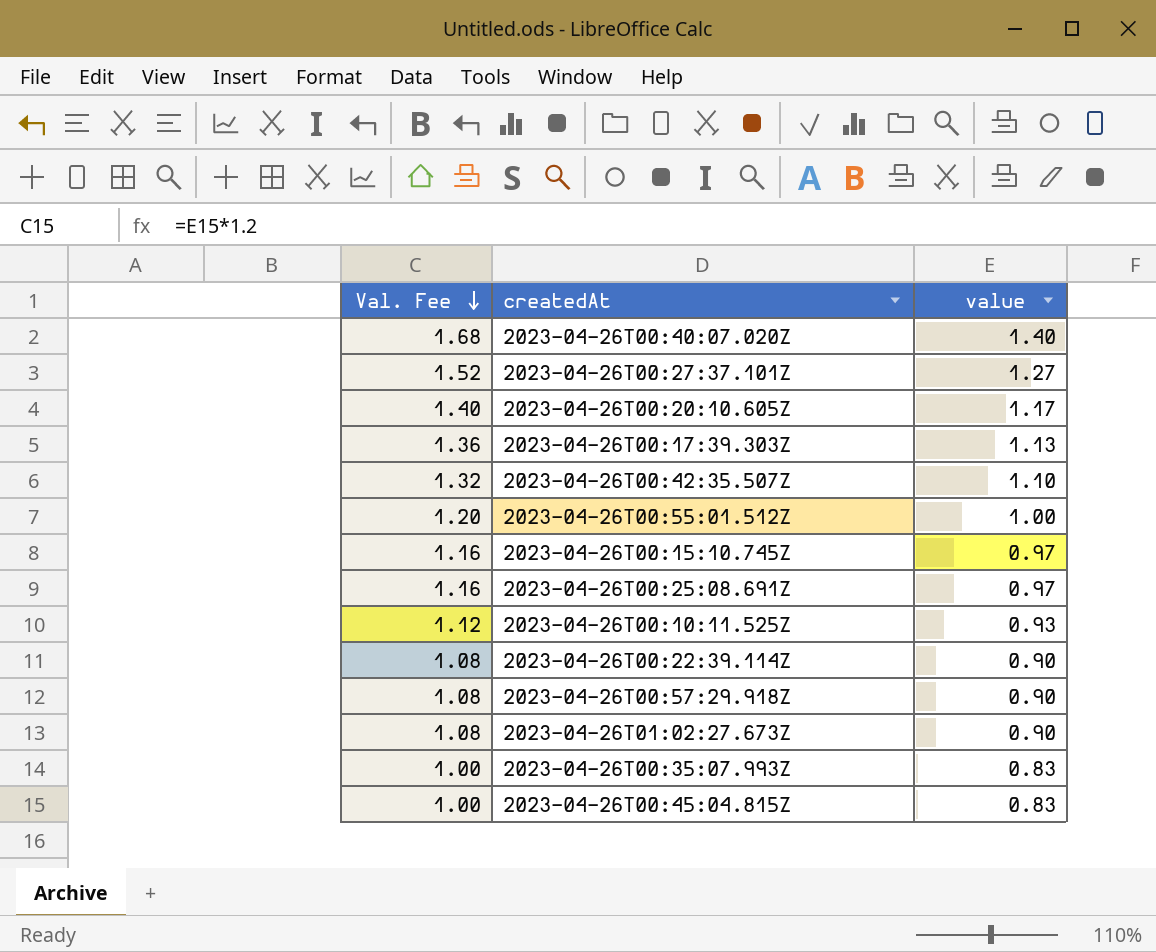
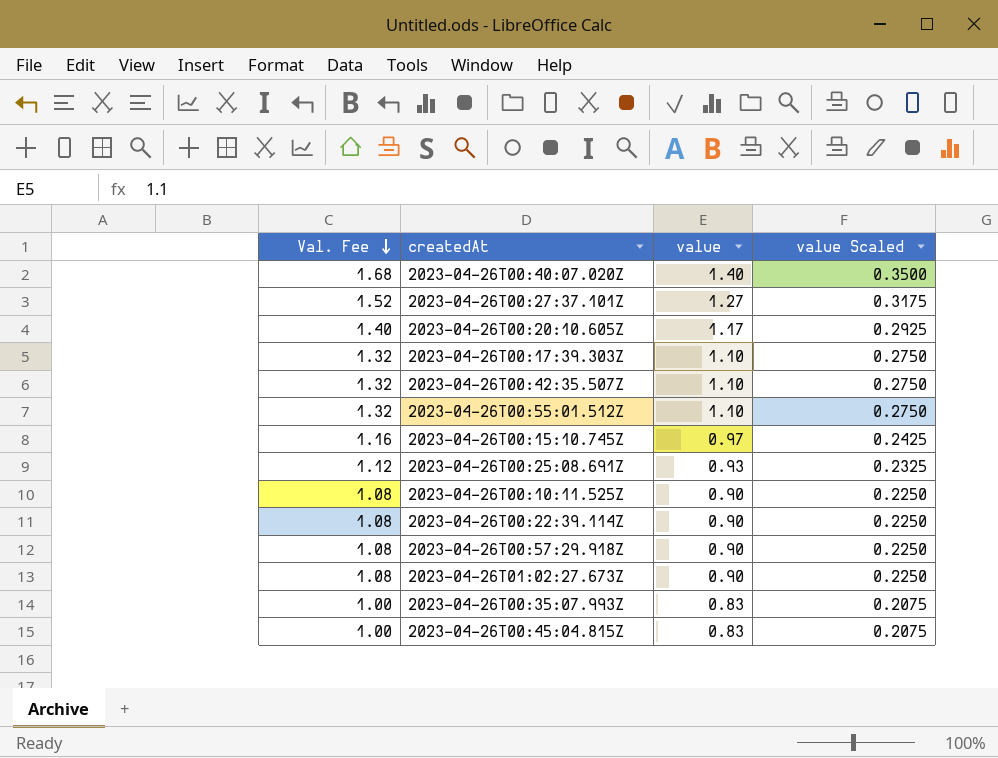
column value Scaled | formula: none -> [value] * 0.25
2023-04-26T00:17:39.303Z | Val. Fee: 1.36 -> 1.32
2023-04-26T00:17:39.303Z | value: 1.13 -> 1.10
2023-04-26T00:55:01.512Z | Val. Fee: 1.20 -> 1.32
2023-04-26T00:55:01.512Z | value: 1.00 -> 1.10
2023-04-26T00:25:08.691Z | Val. Fee: 1.16 -> 1.12
2023-04-26T00:25:08.691Z | value: 0.97 -> 0.93
2023-04-26T00:10:11.525Z | Val. Fee: 1.12 -> 1.08
2023-04-26T00:10:11.525Z | value: 0.93 -> 0.90

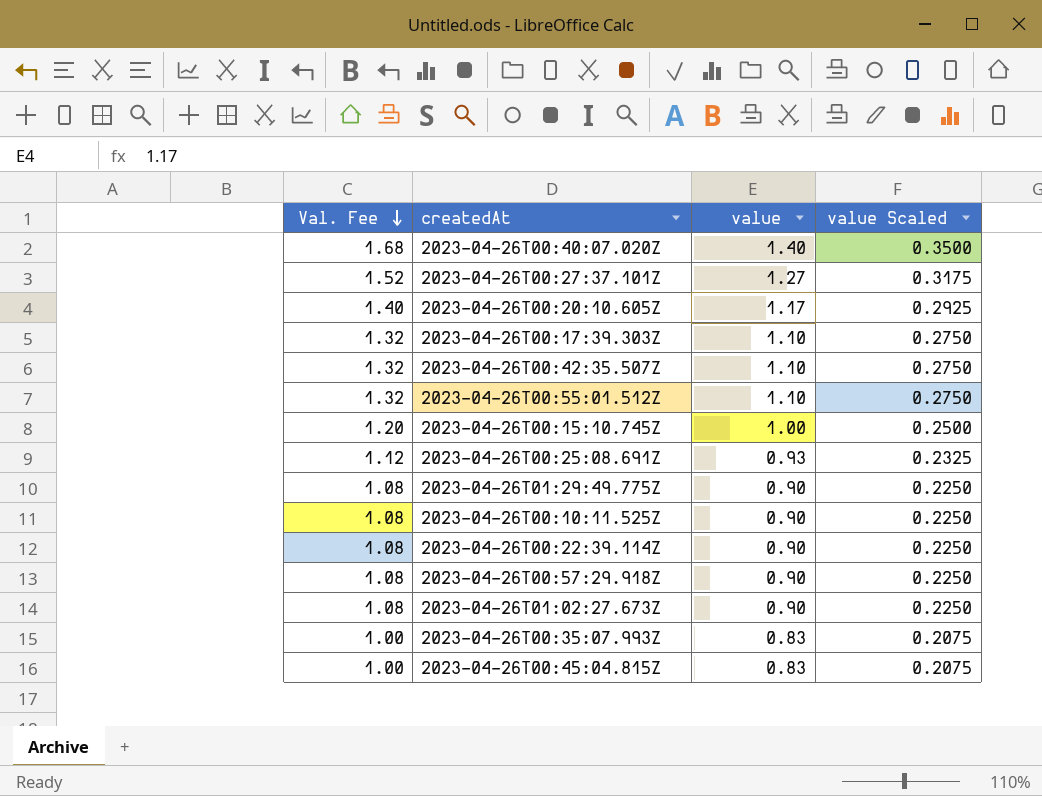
2023-04-26T00:15:10.745Z | Val. Fee: 1.16 -> 1.20
2023-04-26T00:15:10.745Z | value: 0.97 -> 1.00
2023-04-26T00:15:10.745Z | value Scaled: 0.2425 -> 0.2500
row 2023-04-26T01:29:49.775Z: none -> 1.08 | 0.90 | 0.2250

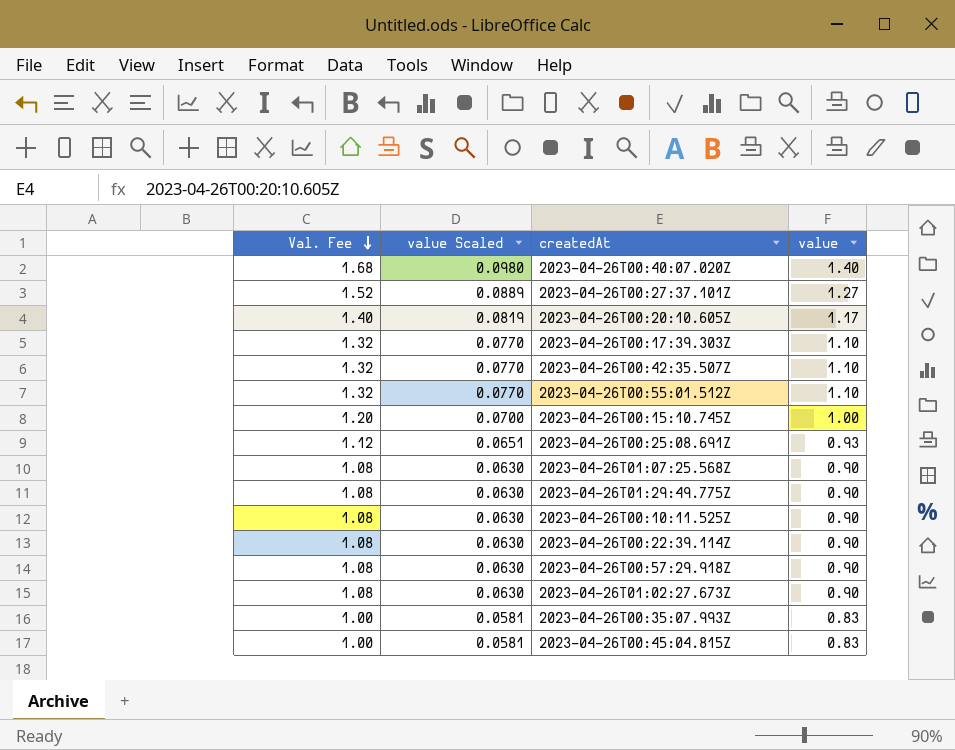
column value Scaled | formula: [value] * 0.25 -> [value] * 0.07
column value Scaled | position: 4 -> 2
row 2023-04-26T01:07:25.568Z: none -> 1.08 | 0.0630 | 0.90

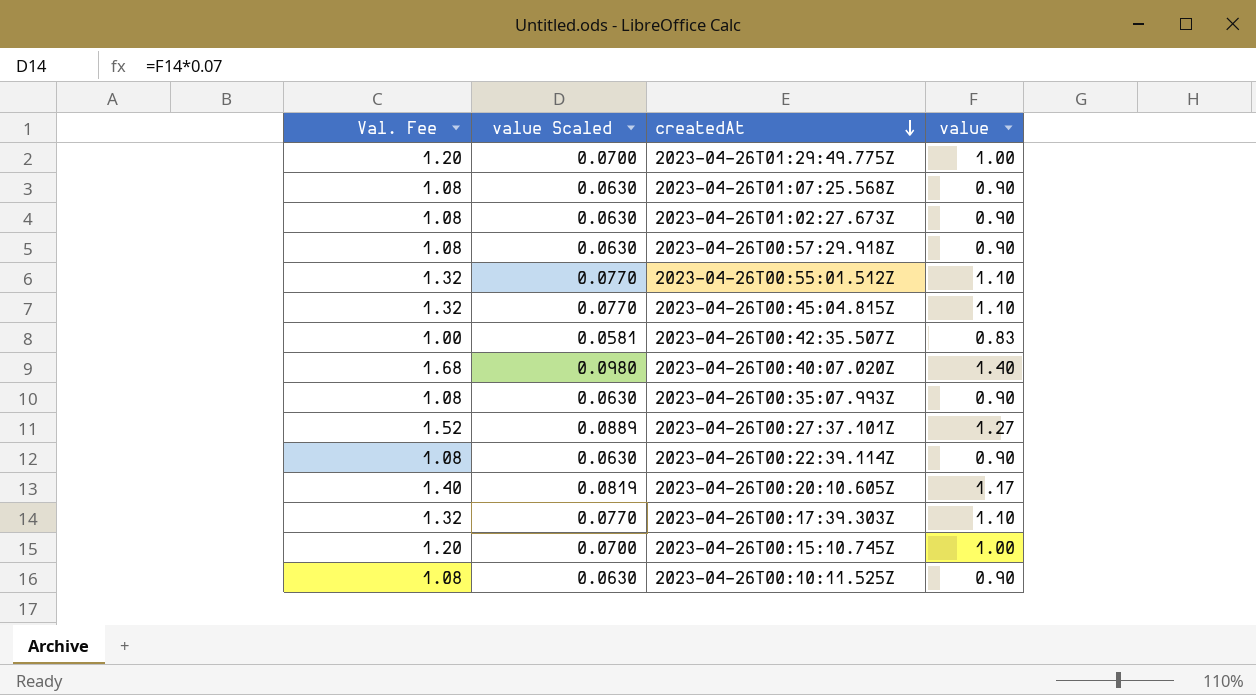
row order: Val. Fee descending -> createdAt descending
row 2023-04-26T00:25:08.691Z: 1.12 | 0.0651 | 0.93 -> none
2023-04-26T01:29:49.775Z | Val. Fee: 1.08 -> 1.20
2023-04-26T01:29:49.775Z | value Scaled: 0.0630 -> 0.0700
2023-04-26T01:29:49.775Z | value: 0.90 -> 1.00
2023-04-26T00:45:04.815Z | Val. Fee: 1.00 -> 1.32
2023-04-26T00:45:04.815Z | value Scaled: 0.0581 -> 0.0770
2023-04-26T00:45:04.815Z | value: 0.83 -> 1.10
2023-04-26T00:42:35.507Z | Val. Fee: 1.32 -> 1.00
2023-04-26T00:42:35.507Z | value Scaled: 0.0770 -> 0.0581
2023-04-26T00:42:35.507Z | value: 1.10 -> 0.83
2023-04-26T00:35:07.993Z | Val. Fee: 1.00 -> 1.08
2023-04-26T00:35:07.993Z | value Scaled: 0.0581 -> 0.0630
2023-04-26T00:35:07.993Z | value: 0.83 -> 0.90

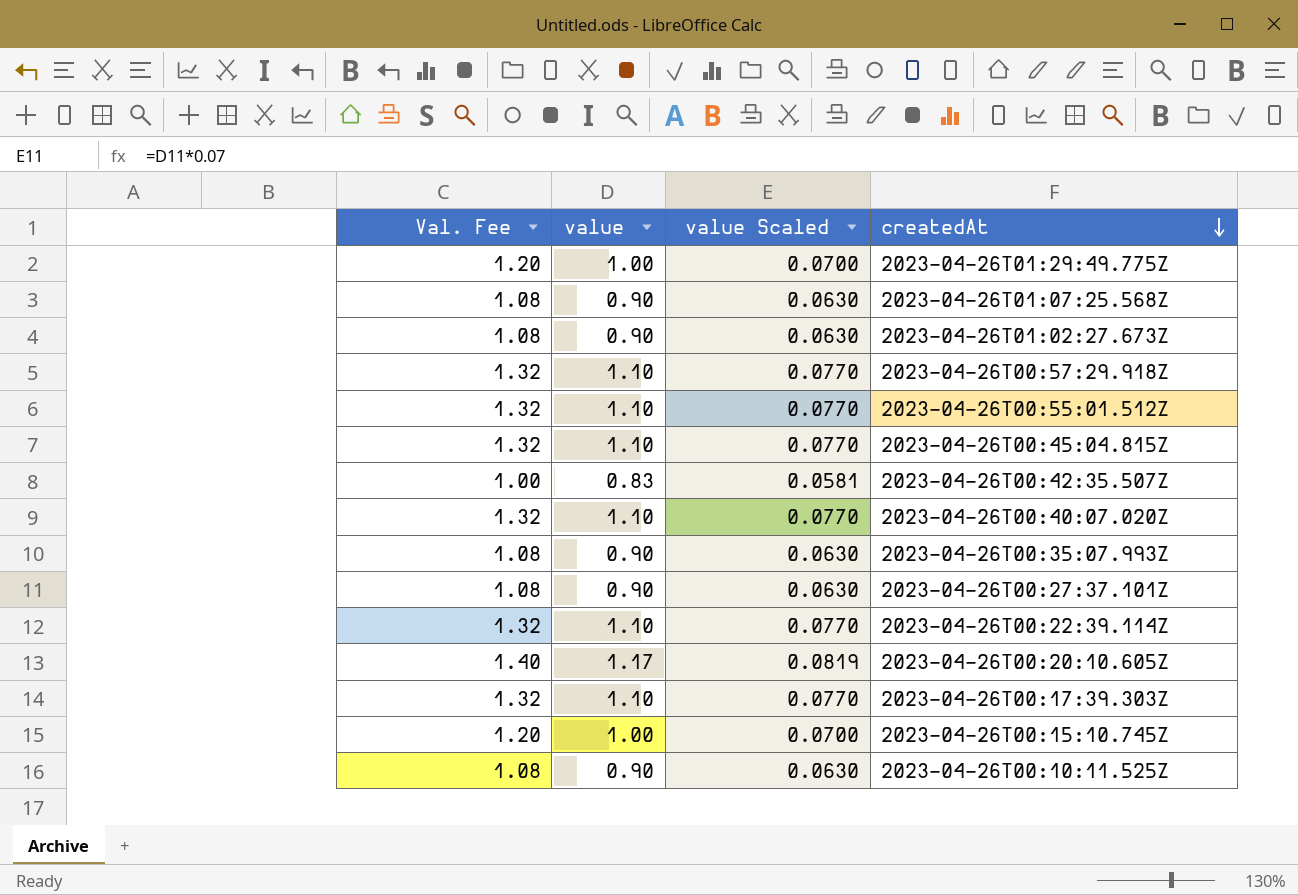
column value | position: 4 -> 2
2023-04-26T00:57:29.918Z | Val. Fee: 1.08 -> 1.32
2023-04-26T00:57:29.918Z | value: 0.90 -> 1.10
2023-04-26T00:57:29.918Z | value Scaled: 0.0630 -> 0.0770
2023-04-26T00:40:07.020Z | Val. Fee: 1.68 -> 1.32
2023-04-26T00:40:07.020Z | value: 1.40 -> 1.10
2023-04-26T00:40:07.020Z | value Scaled: 0.0980 -> 0.0770
2023-04-26T00:27:37.101Z | Val. Fee: 1.52 -> 1.08
2023-04-26T00:27:37.101Z | value: 1.27 -> 0.90
2023-04-26T00:27:37.101Z | value Scaled: 0.0889 -> 0.0630
2023-04-26T00:22:39.114Z | Val. Fee: 1.08 -> 1.32
2023-04-26T00:22:39.114Z | value: 0.90 -> 1.10
2023-04-26T00:22:39.114Z | value Scaled: 0.0630 -> 0.0770

